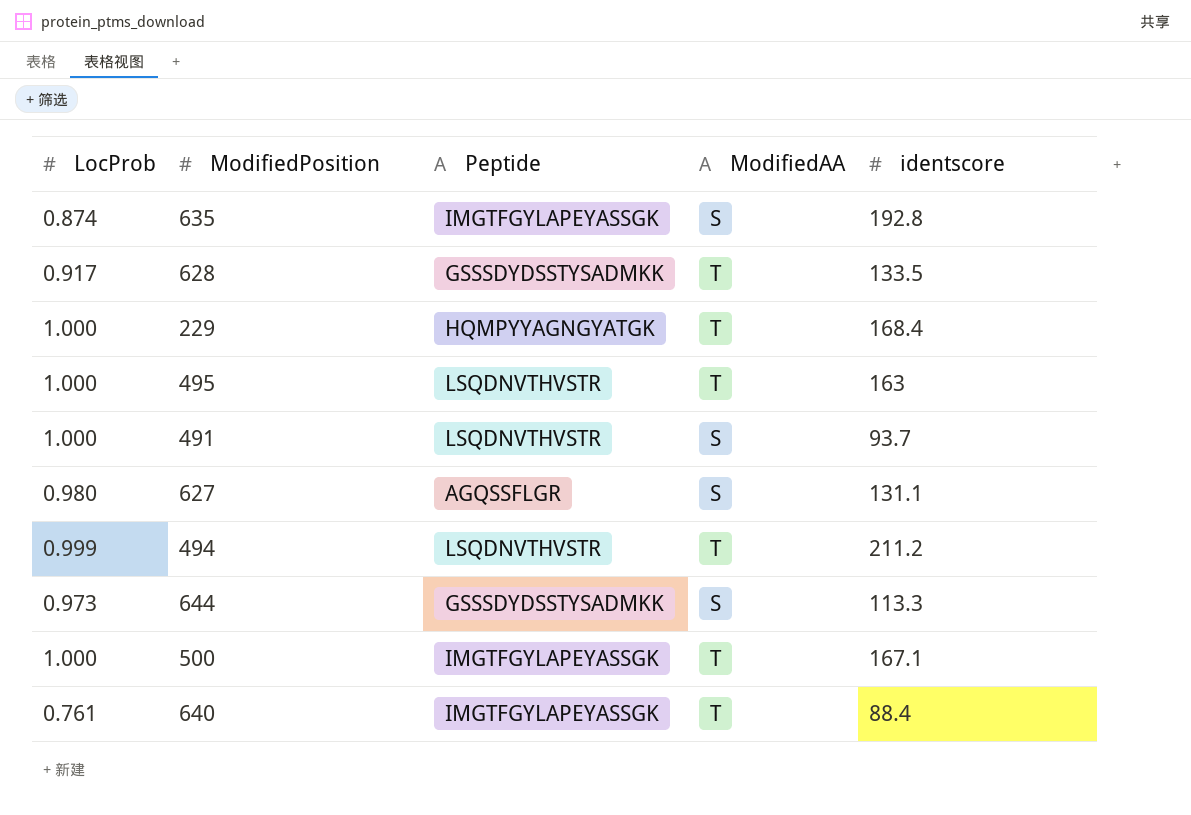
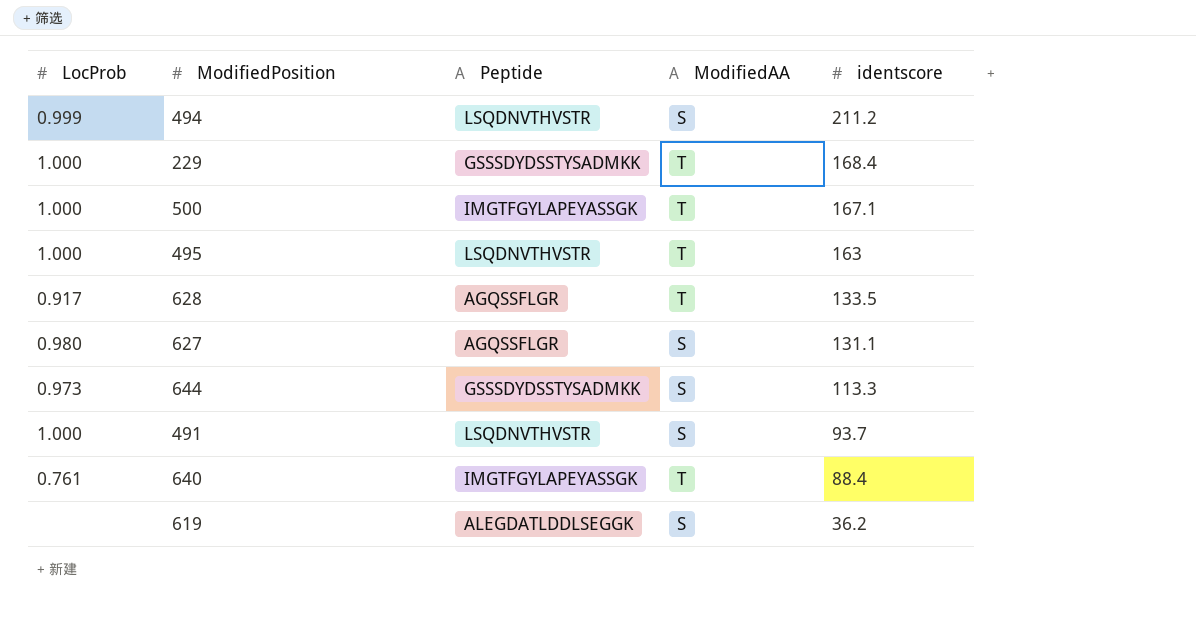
row order: none -> identscore descending
row 635: 0.874 | IMGTFGYLAPEYASSGK | S | 192.8 -> none
494 | ModifiedAA: T -> S
229 | Peptide: HQMPYYAGNGYATGK -> GSSSDYDSSTYSADMKK
628 | Peptide: GSSSDYDSSTYSADMKK -> AGQSSFLGR
row 619: none -> none | ALEGDATLDDLSEGGK | S | 36.2

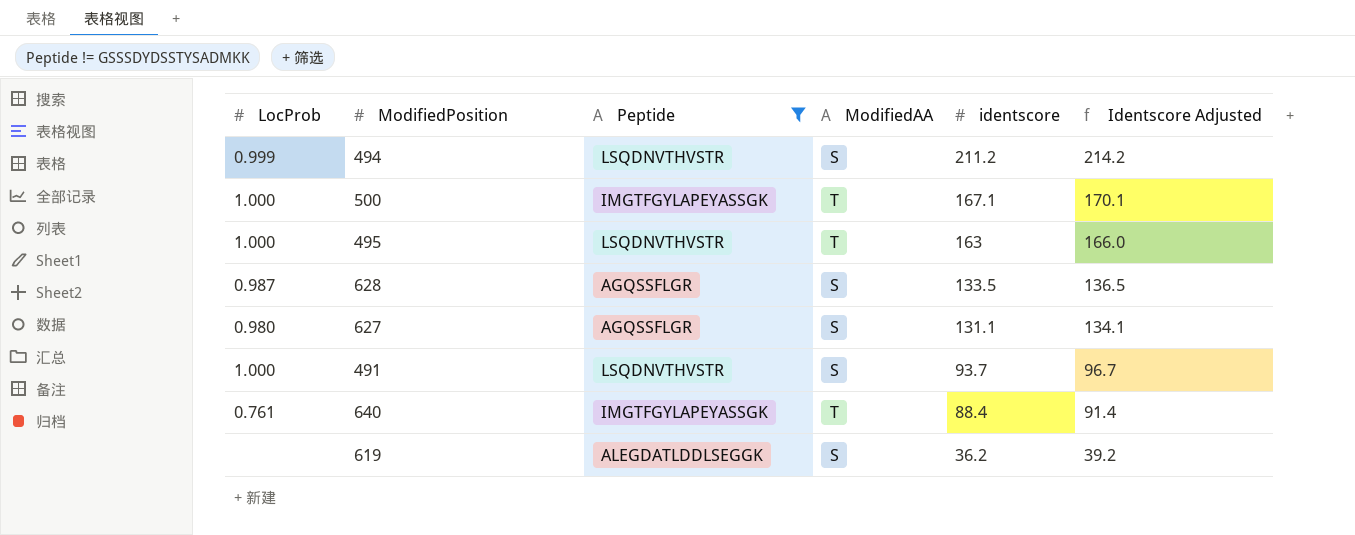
filter: none -> Peptide != GSSSDYDSSTYSADMKK
column Identscore Adjusted | formula: none -> [identscore] + 3
628 | LocProb: 0.917 -> 0.987
628 | ModifiedAA: T -> S

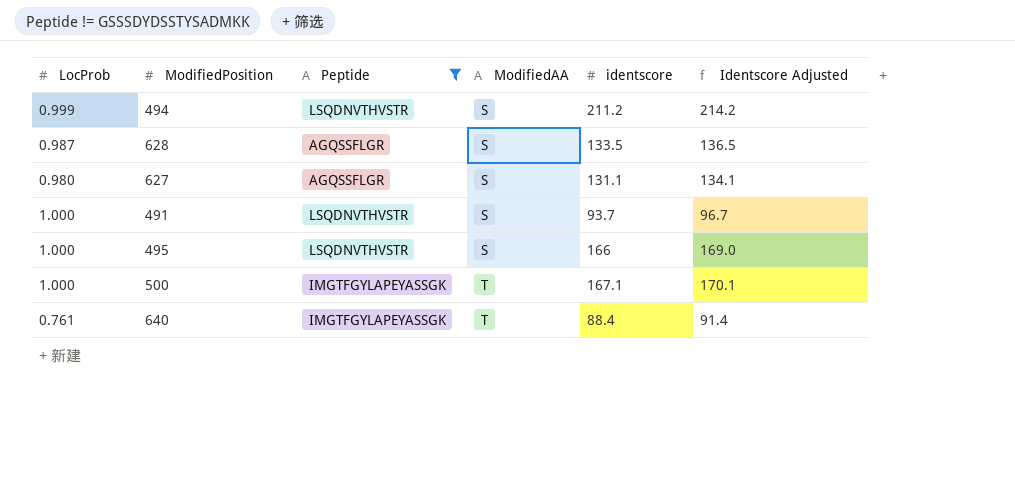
row order: identscore descending -> ModifiedAA ascending
row 619: none | ALEGDATLDDLSEGGK | S | 36.2 | 39.2 -> none
495 | ModifiedAA: T -> S
495 | identscore: 163 -> 166
495 | Identscore Adjusted: 166.0 -> 169.0

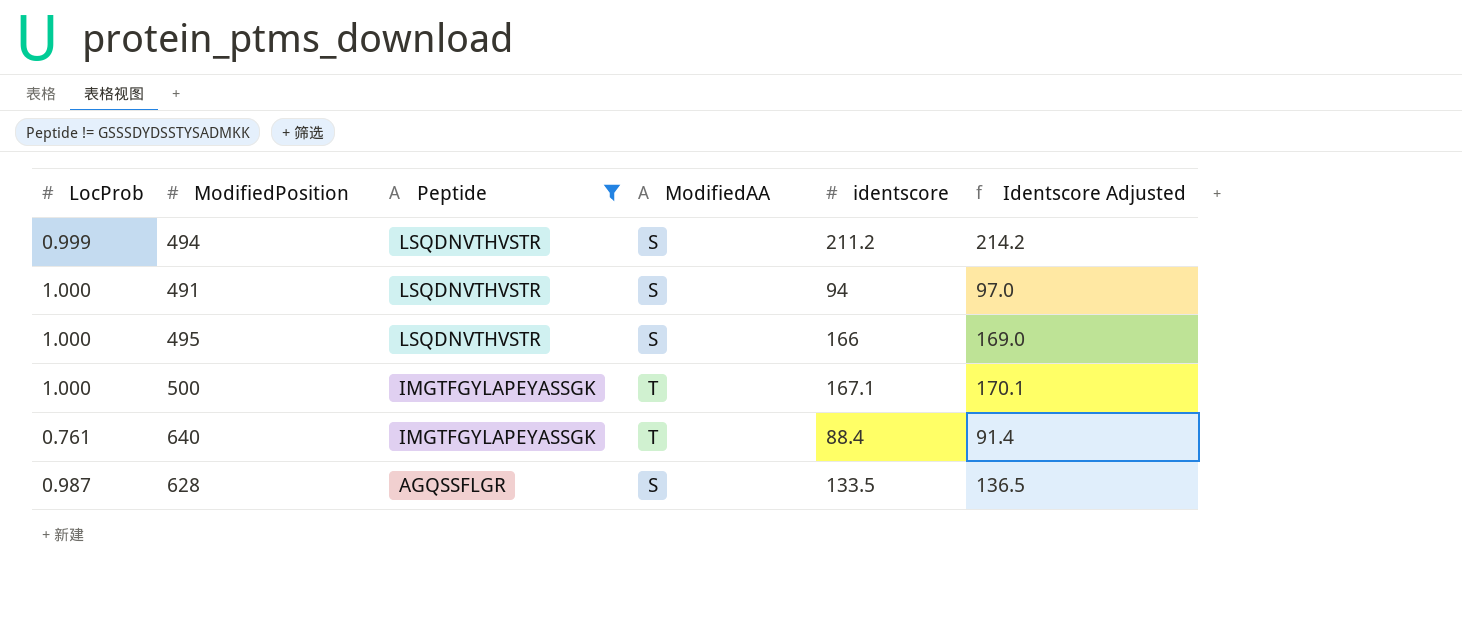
row order: ModifiedAA ascending -> Peptide descending
row 627: 0.980 | AGQSSFLGR | S | 131.1 | 134.1 -> none
491 | identscore: 93.7 -> 94
491 | Identscore Adjusted: 96.7 -> 97.0

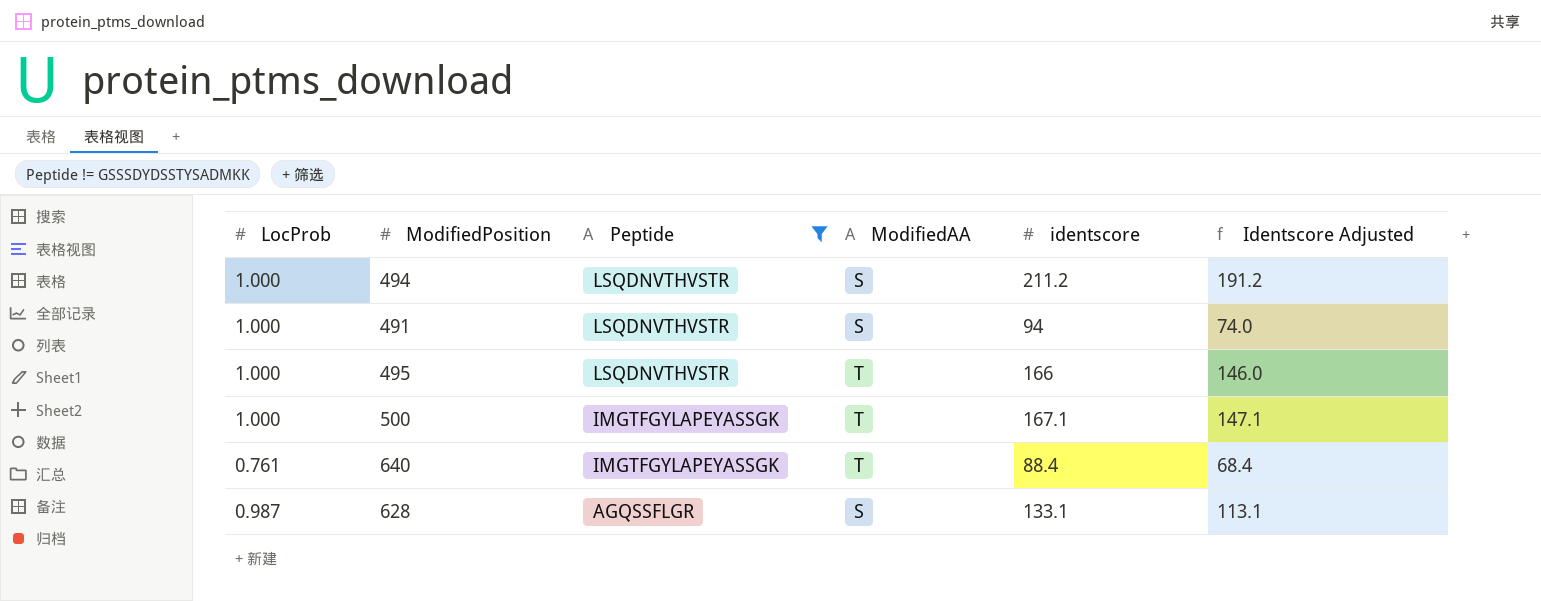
column Identscore Adjusted | formula: [identscore] + 3 -> [identscore] - 20
494 | LocProb: 0.999 -> 1.000
495 | ModifiedAA: S -> T
628 | identscore: 133.5 -> 133.1

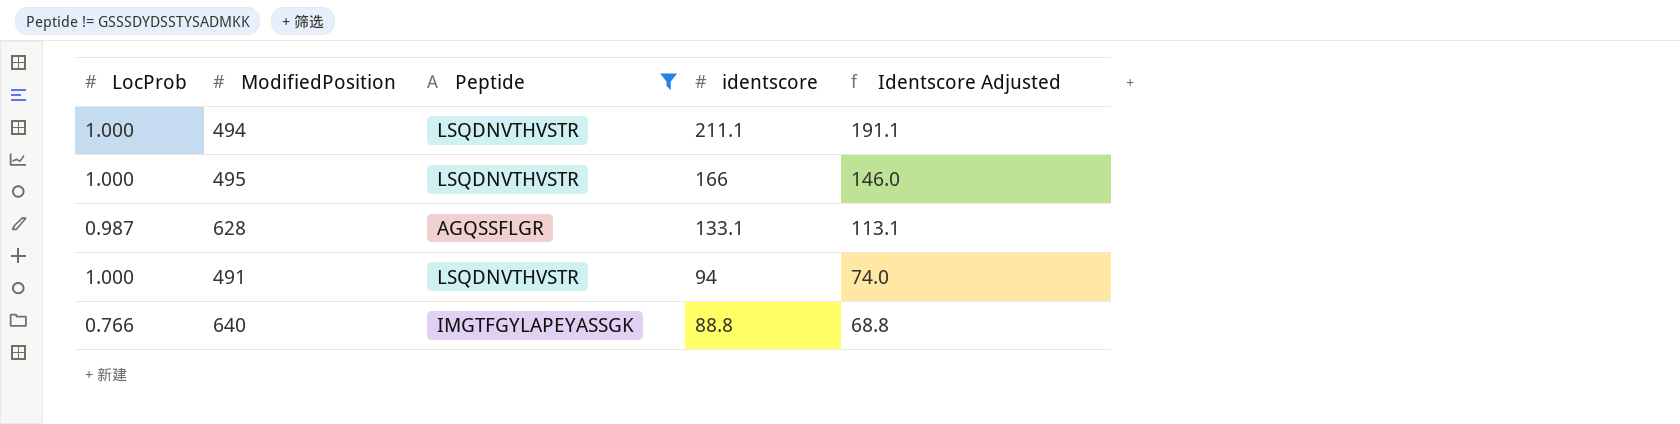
row order: Peptide descending -> identscore descending
column ModifiedAA | position: 4 -> none
row 500: 1.000 | IMGTFGYLAPEYASSGK | T | 167.1 | 147.1 -> none
494 | identscore: 211.2 -> 211.1
494 | Identscore Adjusted: 191.2 -> 191.1
640 | LocProb: 0.761 -> 0.766
640 | identscore: 88.4 -> 88.8
640 | Identscore Adjusted: 68.4 -> 68.8

